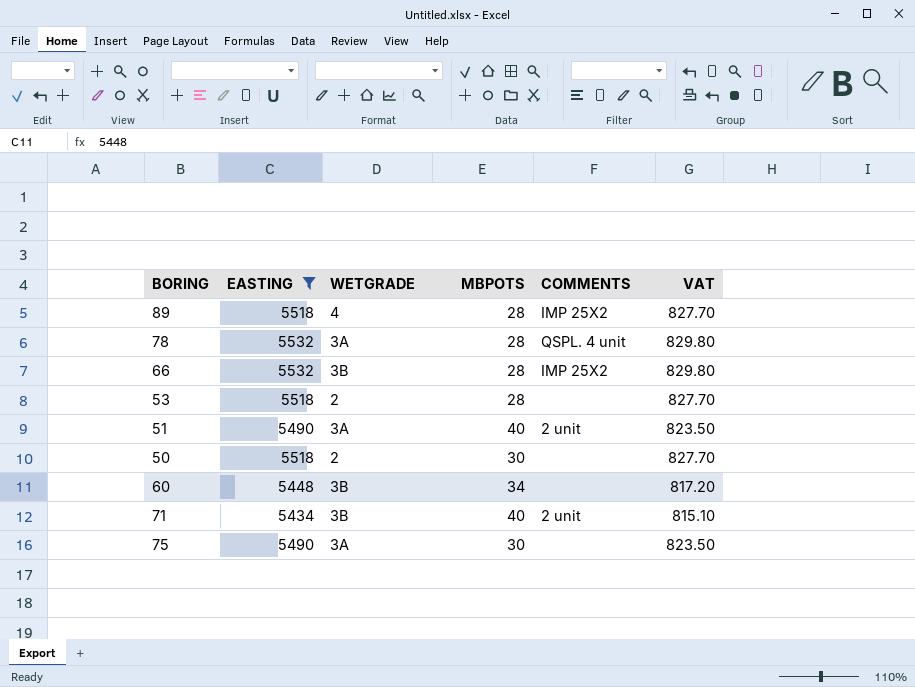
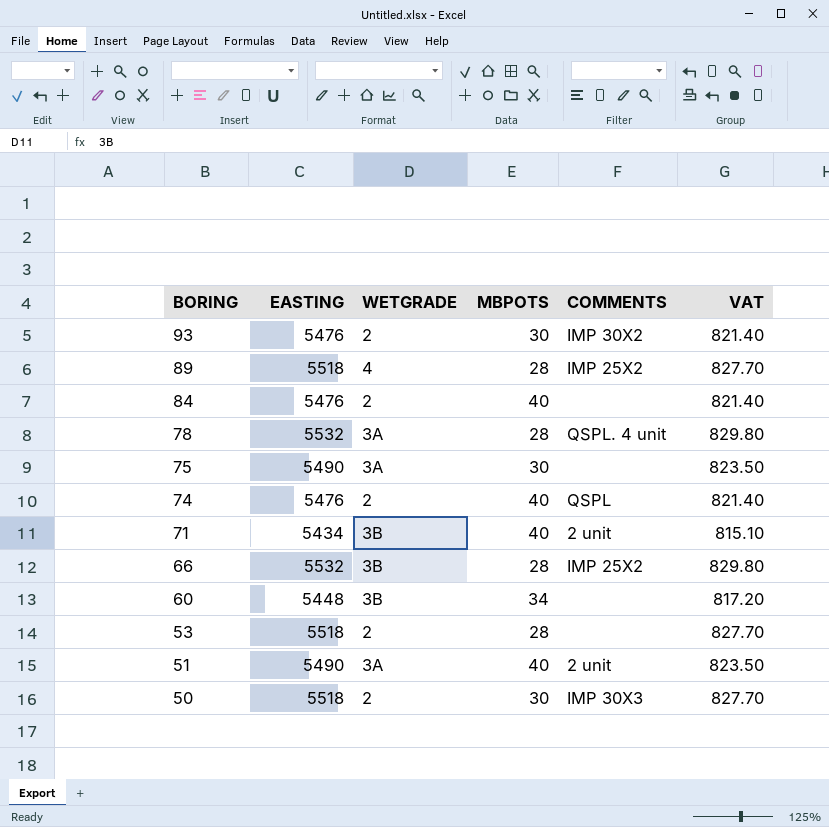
filter: EASTING != 5476 -> none
row order: none -> BORING descending
50 | COMMENTS: none -> IMP 30X3

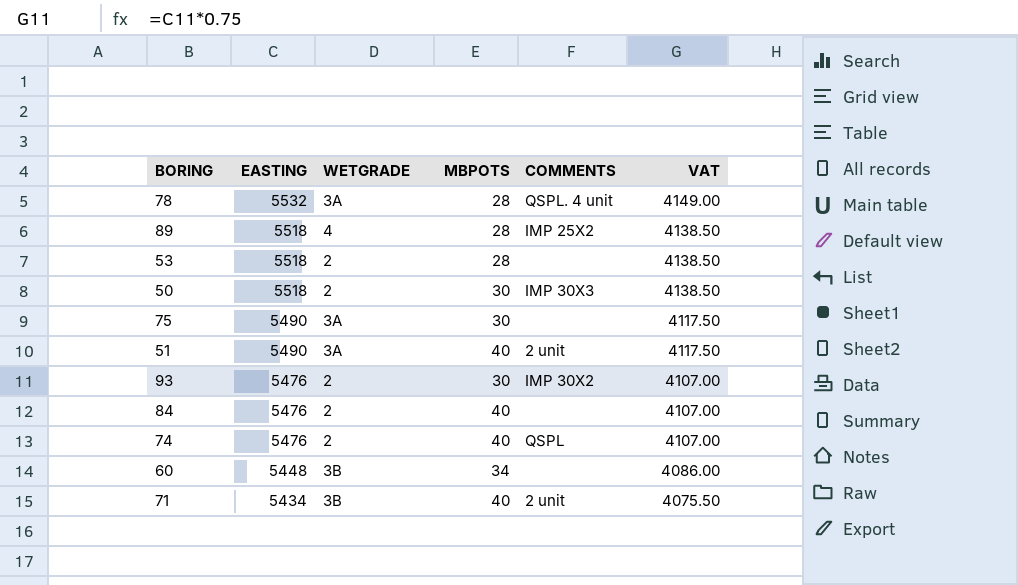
row order: BORING descending -> EASTING descending
column VAT | formula: [EASTING] * 0.15 -> [EASTING] * 0.75
row 66: 5532 | 3B | 28 | IMP 25X2 | 829.80 -> none

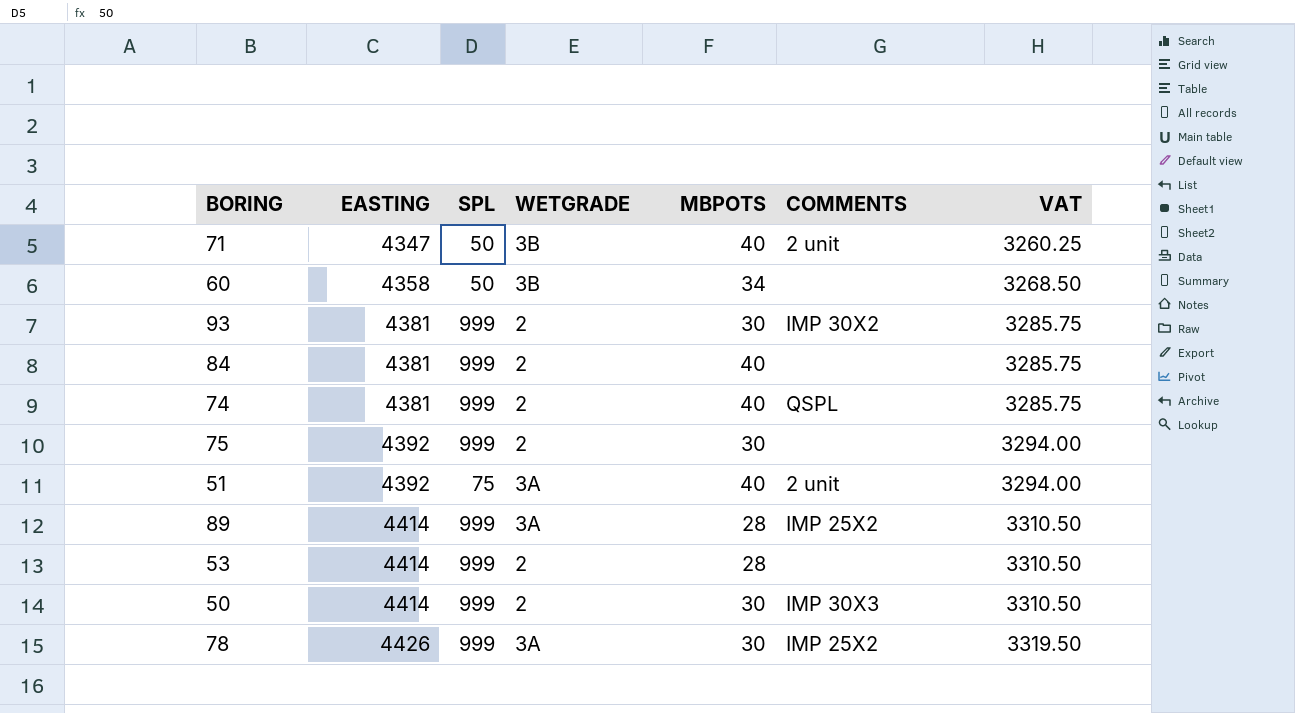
row order: EASTING descending -> EASTING ascending
column SPL | position: none -> 3
71 | EASTING: 5434 -> 4347
71 | VAT: 4075.50 -> 3260.25
60 | EASTING: 5448 -> 4358
60 | VAT: 4086.00 -> 3268.50
93 | EASTING: 5476 -> 4381
93 | VAT: 4107.00 -> 3285.75
84 | EASTING: 5476 -> 4381
84 | VAT: 4107.00 -> 3285.75
74 | EASTING: 5476 -> 4381
74 | VAT: 4107.00 -> 3285.75
75 | EASTING: 5490 -> 4392
75 | WETGRADE: 3A -> 2
75 | VAT: 4117.50 -> 3294.00
51 | EASTING: 5490 -> 4392
51 | VAT: 4117.50 -> 3294.00
89 | EASTING: 5518 -> 4414
89 | WETGRADE: 4 -> 3A
89 | VAT: 4138.50 -> 3310.50
53 | EASTING: 5518 -> 4414
53 | VAT: 4138.50 -> 3310.50
50 | EASTING: 5518 -> 4414
50 | VAT: 4138.50 -> 3310.50
78 | EASTING: 5532 -> 4426
78 | MBPOTS: 28 -> 30
78 | COMMENTS: QSPL. 4 unit -> IMP 25X2
78 | VAT: 4149.00 -> 3319.50

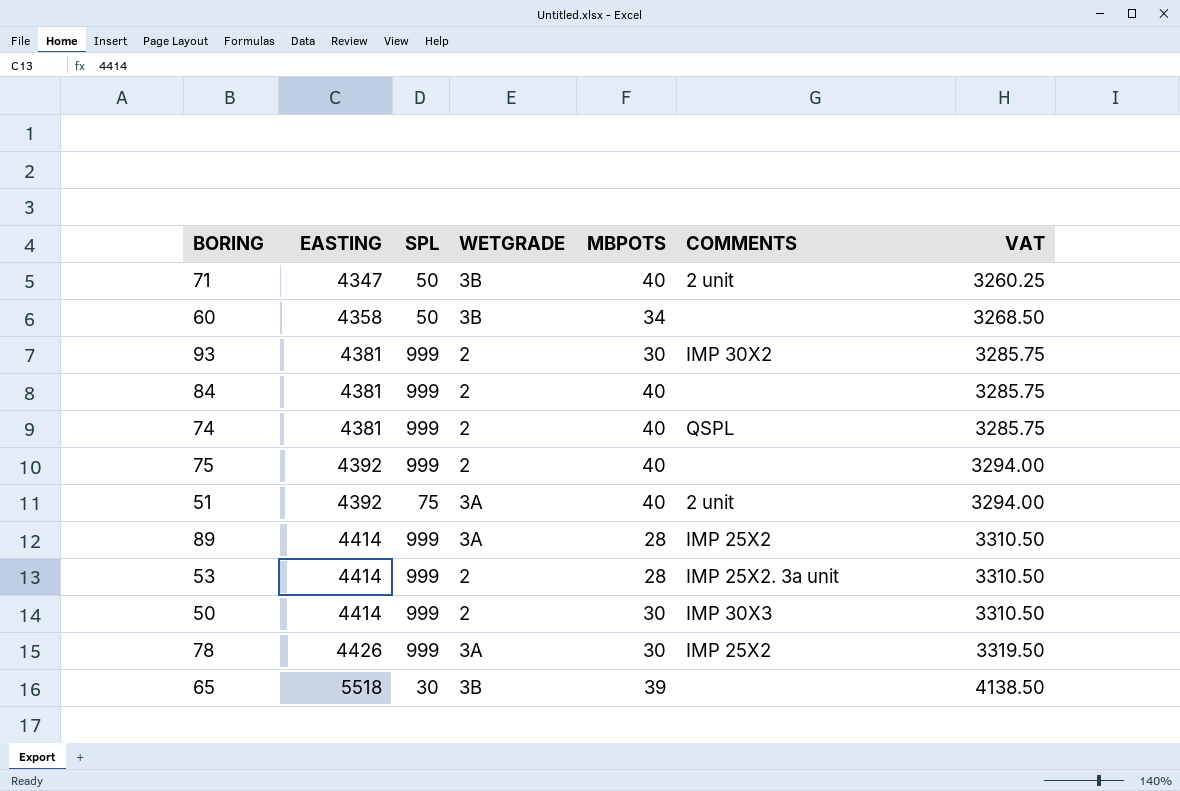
75 | MBPOTS: 30 -> 40
53 | COMMENTS: none -> IMP 25X2. 3a unit
row 65: none -> 5518 | 30 | 3B | 39 | none | 4138.50

